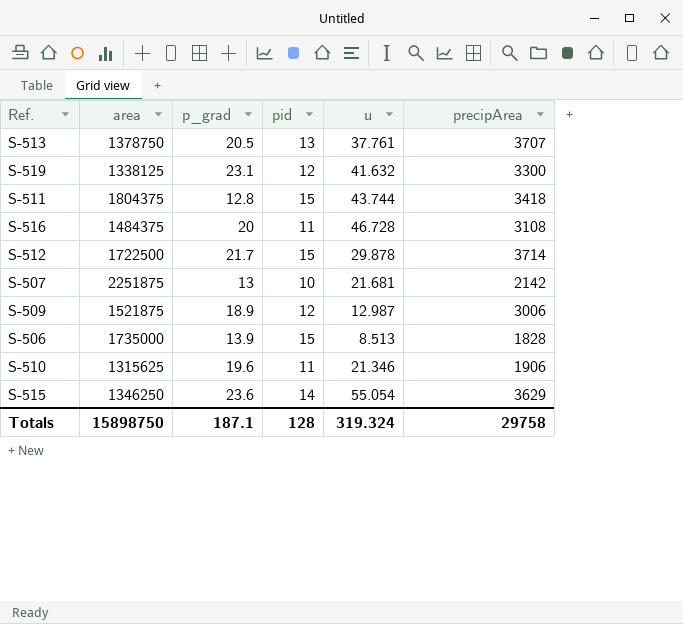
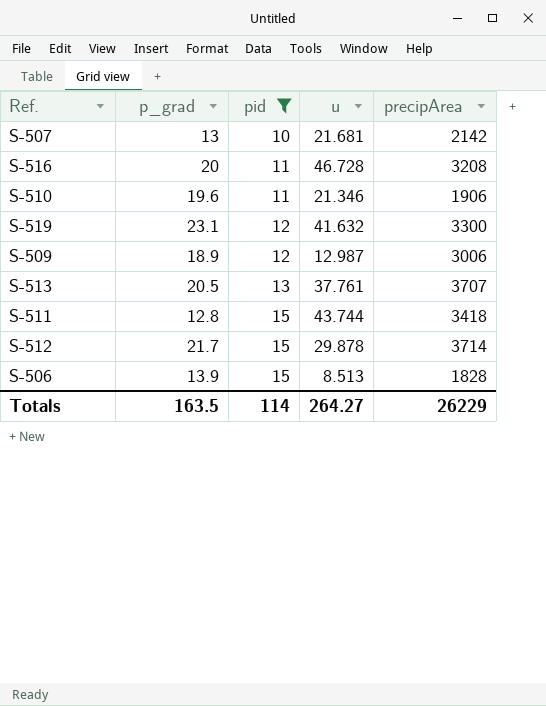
filter: none -> pid != 14
row order: none -> pid ascending
column area | position: 2 -> none
S-516 | precipArea: 3108 -> 3208
Totals | p_grad: 187.1 -> 163.5
Totals | pid: 128 -> 114
Totals | u: 319.324 -> 264.27
Totals | precipArea: 29758 -> 26229

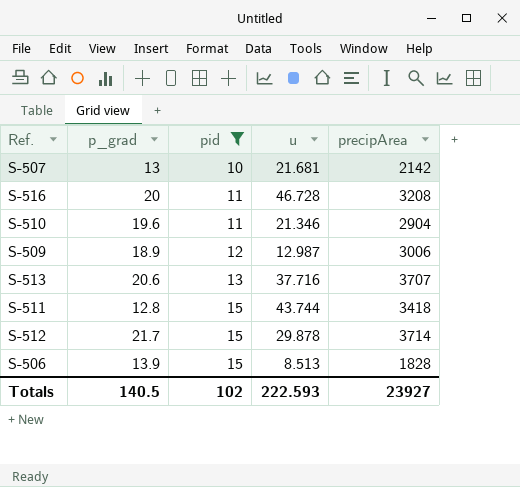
row S-519: 23.1 | 12 | 41.632 | 3300 -> none
S-510 | precipArea: 1906 -> 2904
S-513 | p_grad: 20.5 -> 20.6
S-513 | u: 37.761 -> 37.716
Totals | p_grad: 163.5 -> 140.5
Totals | pid: 114 -> 102
Totals | u: 264.27 -> 222.593
Totals | precipArea: 26229 -> 23927

